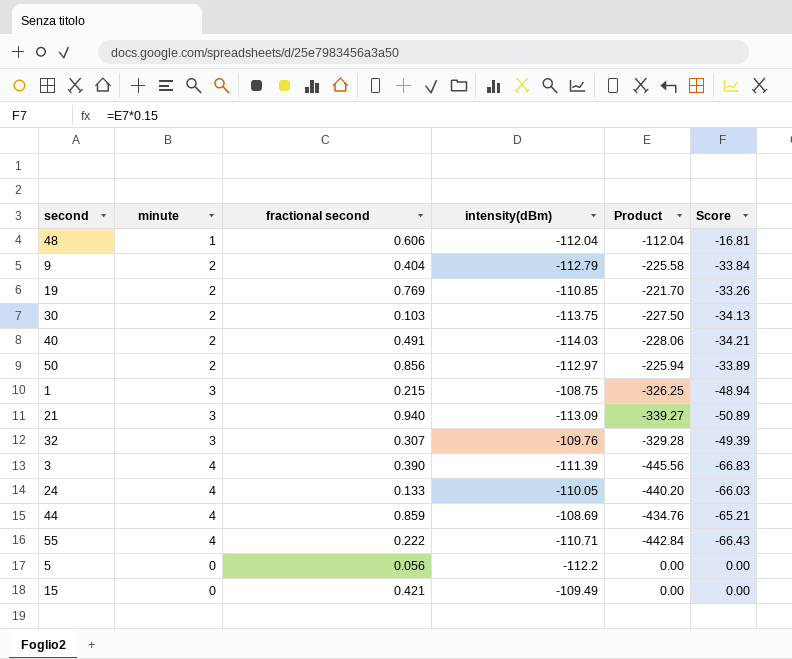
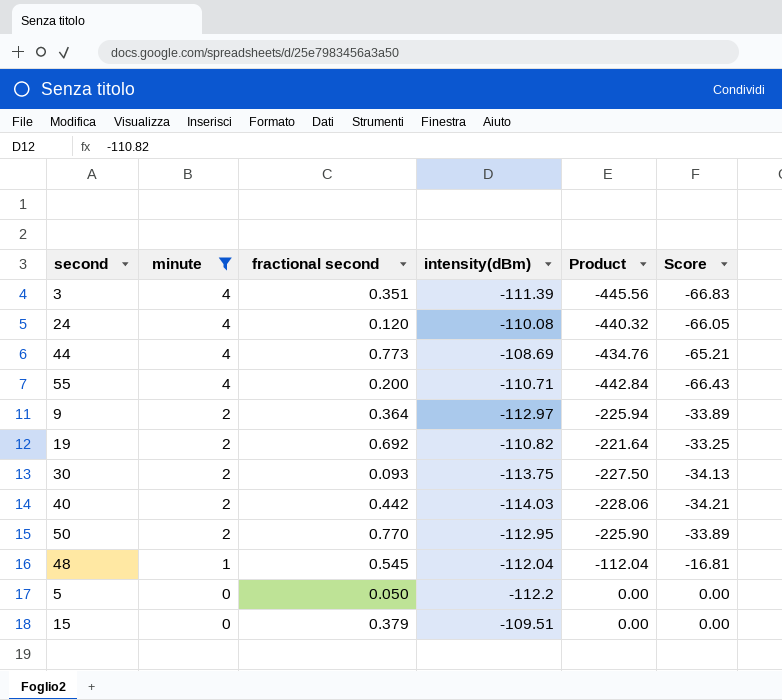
filter: none -> minute != 3
row order: none -> minute descending
3 | fractional second: 0.390 -> 0.351
24 | fractional second: 0.133 -> 0.120
24 | intensity(dBm): -110.05 -> -110.08
24 | Product: -440.20 -> -440.32
24 | Score: -66.03 -> -66.05
44 | fractional second: 0.859 -> 0.773
55 | fractional second: 0.222 -> 0.200
9 | fractional second: 0.404 -> 0.364
9 | intensity(dBm): -112.79 -> -112.97
9 | Product: -225.58 -> -225.94
9 | Score: -33.84 -> -33.89
19 | fractional second: 0.769 -> 0.692
19 | intensity(dBm): -110.85 -> -110.82
19 | Product: -221.70 -> -221.64
19 | Score: -33.26 -> -33.25
30 | fractional second: 0.103 -> 0.093
40 | fractional second: 0.491 -> 0.442
50 | fractional second: 0.856 -> 0.770
50 | intensity(dBm): -112.97 -> -112.95
50 | Product: -225.94 -> -225.90
48 | fractional second: 0.606 -> 0.545
5 | fractional second: 0.056 -> 0.050
15 | fractional second: 0.421 -> 0.379
15 | intensity(dBm): -109.49 -> -109.51

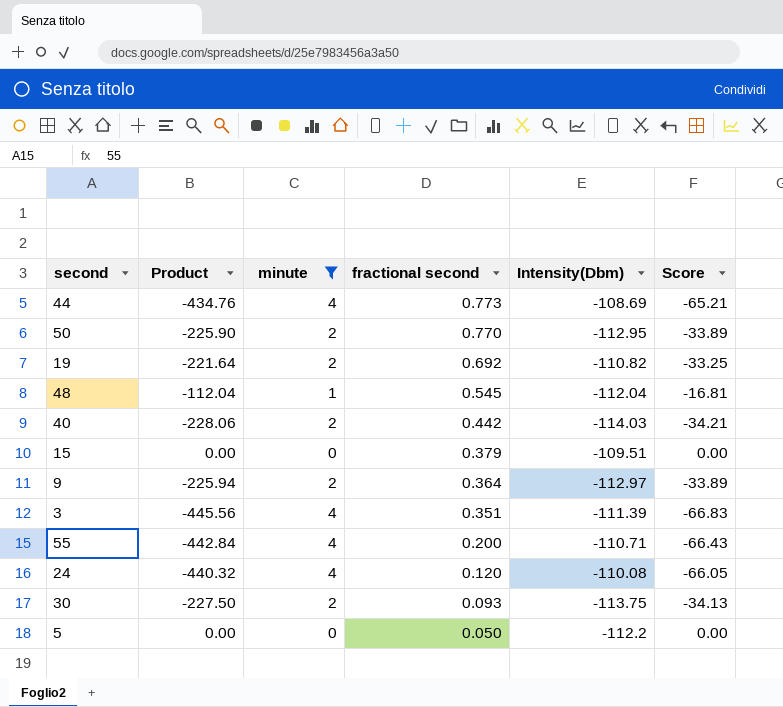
row order: minute descending -> fractional second descending
column Product | position: 5 -> 2
column name: intensity(dBm) -> Intensity(Dbm)

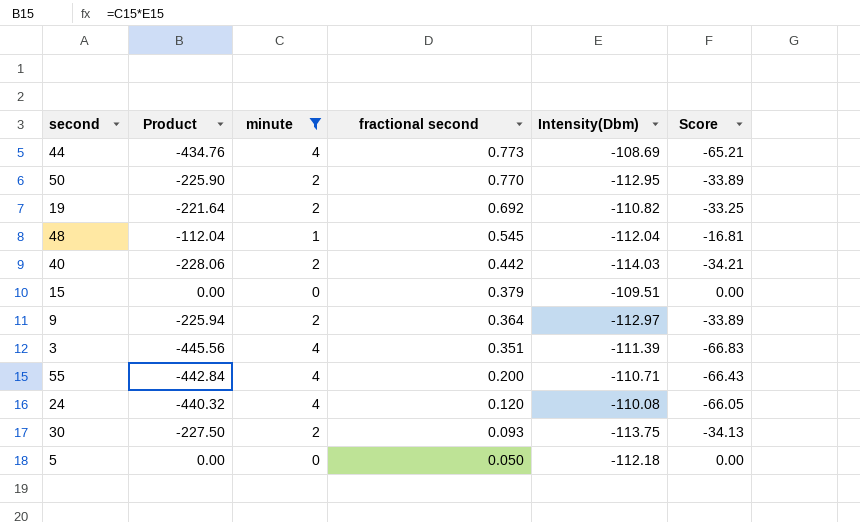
5 | Intensity(Dbm): -112.2 -> -112.18

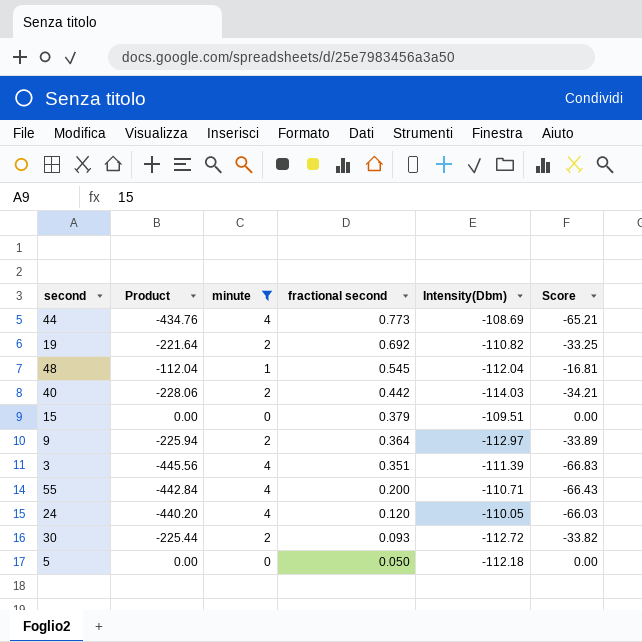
row 50: -225.90 | 2 | 0.770 | -112.95 | -33.89 -> none
24 | Product: -440.32 -> -440.20
24 | Intensity(Dbm): -110.08 -> -110.05
24 | Score: -66.05 -> -66.03
30 | Product: -227.50 -> -225.44
30 | Intensity(Dbm): -113.75 -> -112.72
30 | Score: -34.13 -> -33.82

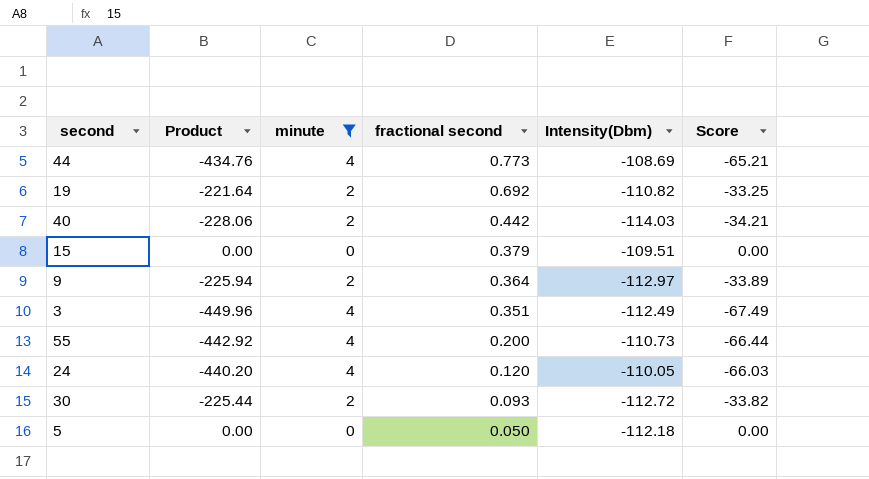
row 48: -112.04 | 1 | 0.545 | -112.04 | -16.81 -> none
3 | Product: -445.56 -> -449.96
3 | Intensity(Dbm): -111.39 -> -112.49
3 | Score: -66.83 -> -67.49
55 | Product: -442.84 -> -442.92
55 | Intensity(Dbm): -110.71 -> -110.73
55 | Score: -66.43 -> -66.44

